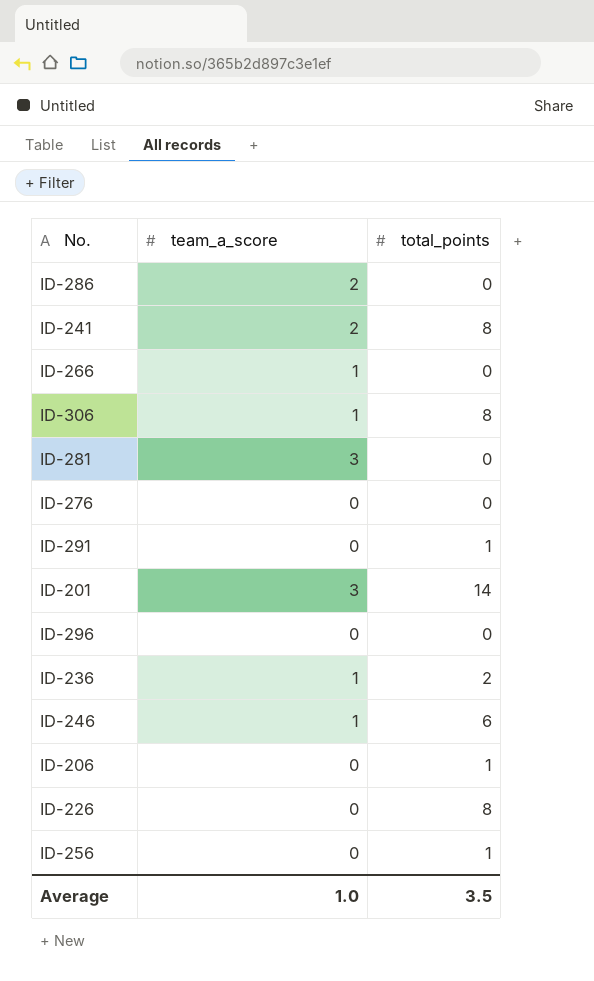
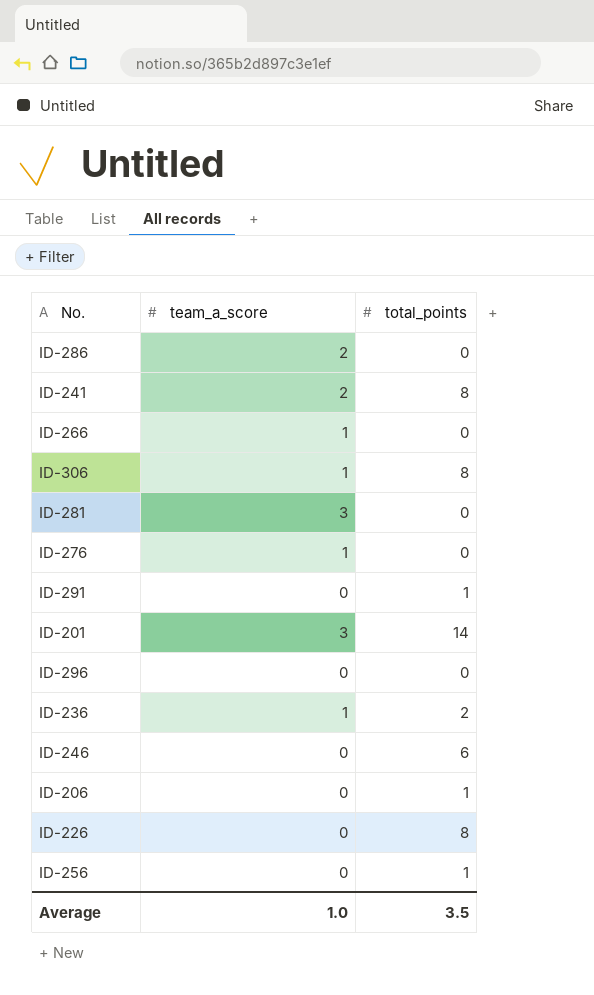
ID-276 | team_a_score: 0 -> 1
ID-246 | team_a_score: 1 -> 0

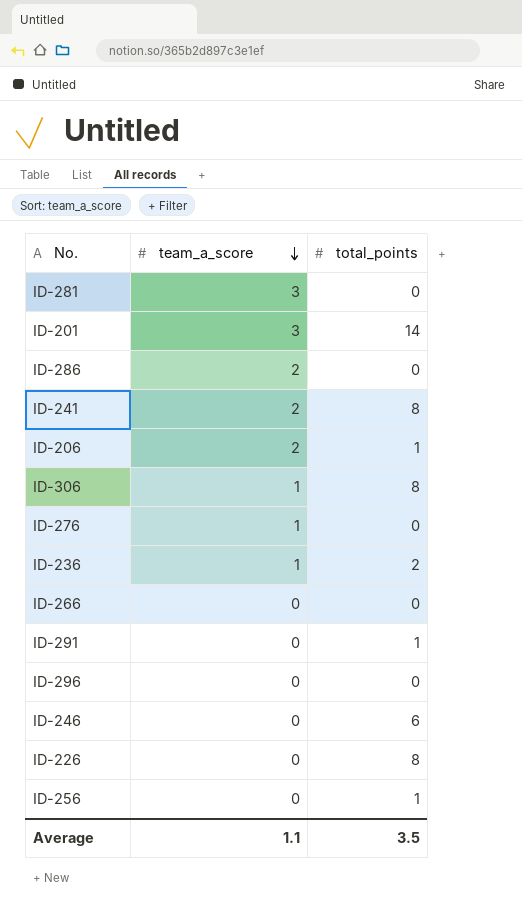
row order: none -> team_a_score descending
ID-206 | team_a_score: 0 -> 2
ID-266 | team_a_score: 1 -> 0
Average | team_a_score: 1.0 -> 1.1

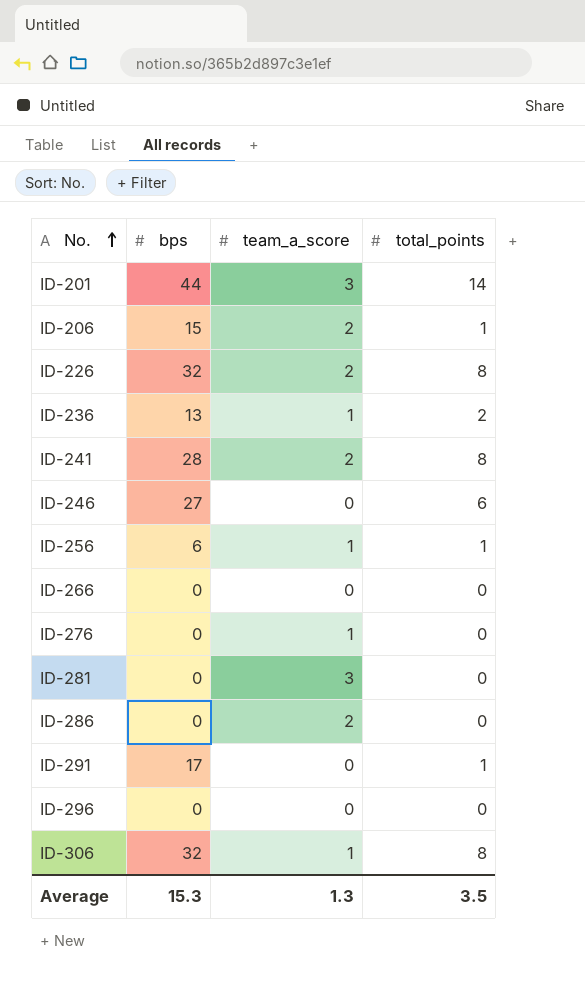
row order: team_a_score descending -> No. ascending
column bps | position: none -> 2
ID-226 | team_a_score: 0 -> 2
ID-256 | team_a_score: 0 -> 1
Average | team_a_score: 1.1 -> 1.3

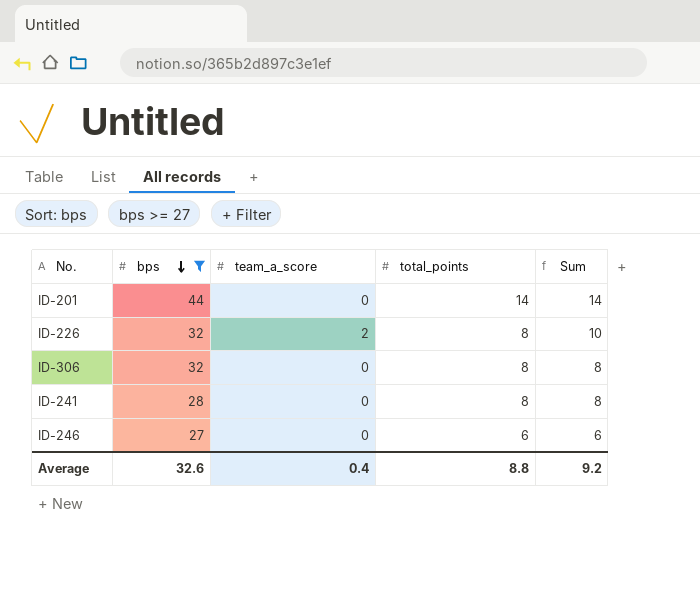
filter: none -> bps >= 27
row order: No. ascending -> bps descending
column Sum | formula: none -> [team_a_score] + [total_points]
ID-201 | team_a_score: 3 -> 0
ID-306 | team_a_score: 1 -> 0
ID-241 | team_a_score: 2 -> 0
Average | bps: 15.3 -> 32.6
Average | team_a_score: 1.3 -> 0.4
Average | total_points: 3.5 -> 8.8

